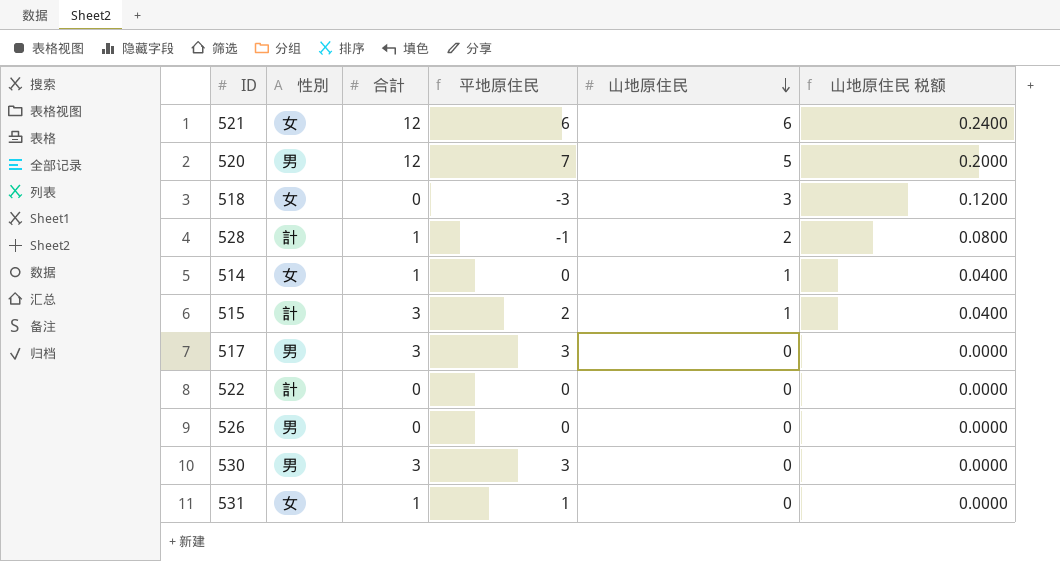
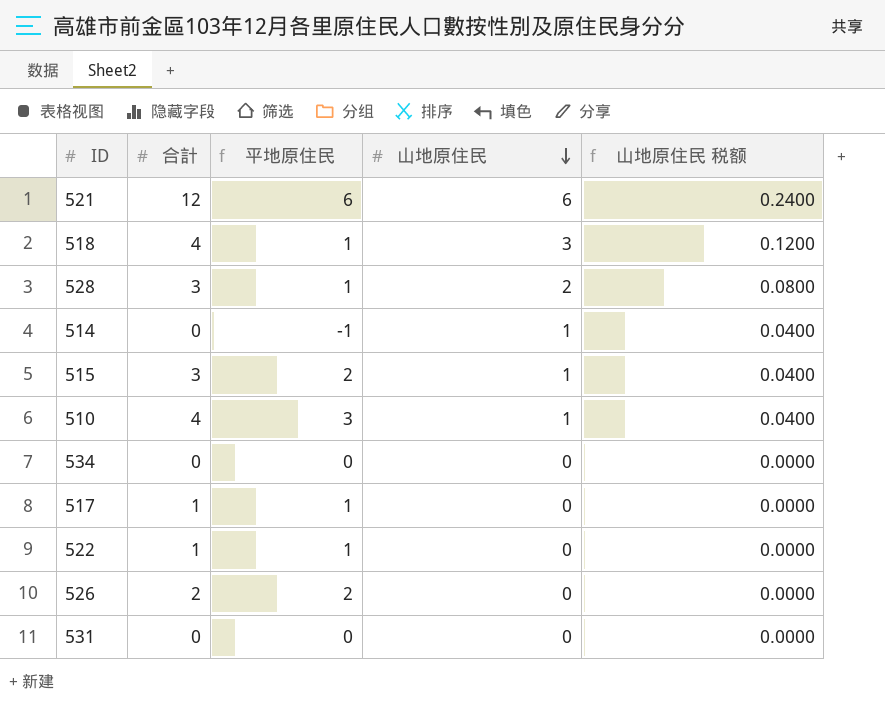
column 性別 | position: 2 -> none
row 520: 男 | 12 | 7 | 5 | 0.2000 -> none
row 530: 男 | 3 | 3 | 0 | 0.0000 -> none
518 | 合計: 0 -> 4
518 | 平地原住民: -3 -> 1
528 | 合計: 1 -> 3
528 | 平地原住民: -1 -> 1
514 | 合計: 1 -> 0
514 | 平地原住民: 0 -> -1
row 510: none -> 4 | 3 | 1 | 0.0400
row 534: none -> 0 | 0 | 0 | 0.0000
517 | 合計: 3 -> 1
517 | 平地原住民: 3 -> 1
522 | 合計: 0 -> 1
522 | 平地原住民: 0 -> 1
526 | 合計: 0 -> 2
526 | 平地原住民: 0 -> 2
531 | 合計: 1 -> 0
531 | 平地原住民: 1 -> 0

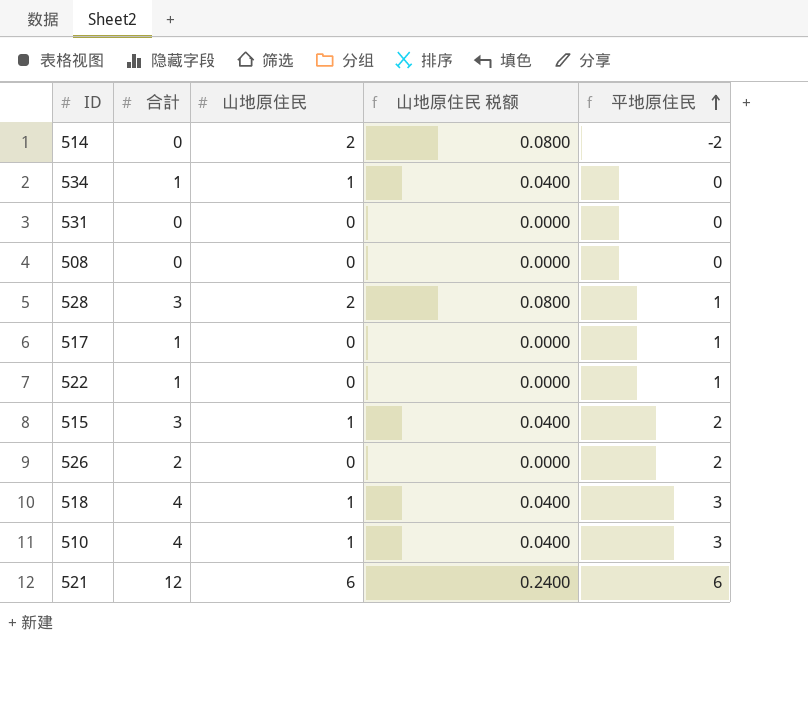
row order: 山地原住民 descending -> 平地原住民 ascending
column 平地原住民 | position: 3 -> 5
514 | 山地原住民: 1 -> 2
514 | 山地原住民 税额: 0.0400 -> 0.0800
514 | 平地原住民: -1 -> -2
534 | 合計: 0 -> 1
534 | 山地原住民: 0 -> 1
534 | 山地原住民 税额: 0.0000 -> 0.0400
row 508: none -> 0 | 0 | 0.0000 | 0
518 | 山地原住民: 3 -> 1
518 | 山地原住民 税额: 0.1200 -> 0.0400
518 | 平地原住民: 1 -> 3

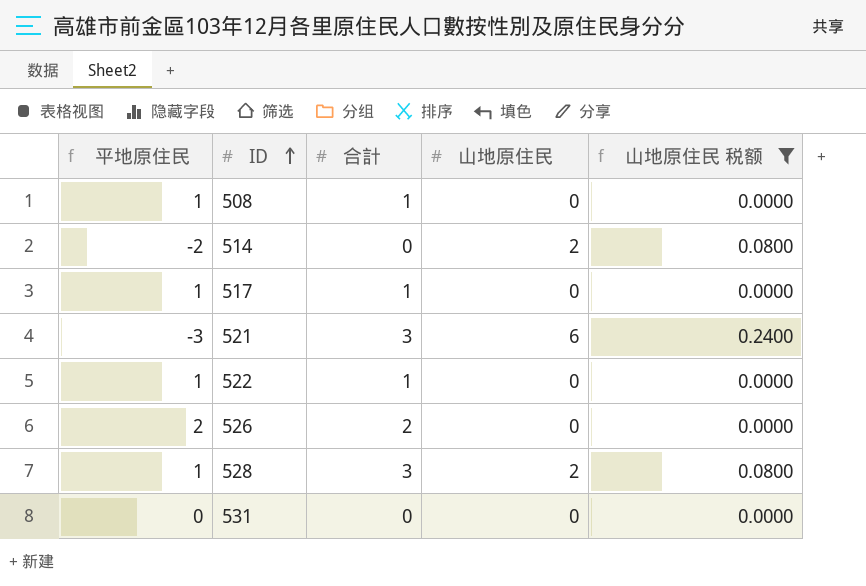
filter: none -> 山地原住民 税额 != 0.0400
row order: 平地原住民 ascending -> ID ascending
column 平地原住民 | position: 5 -> 1
508 | 平地原住民: 0 -> 1
508 | 合計: 0 -> 1
521 | 平地原住民: 6 -> -3
521 | 合計: 12 -> 3

